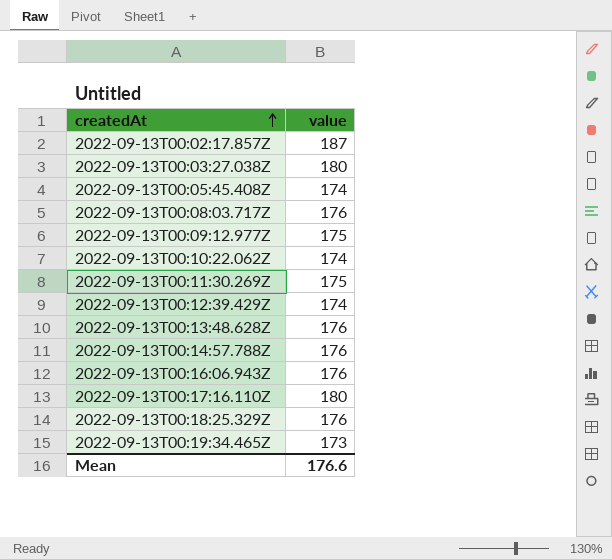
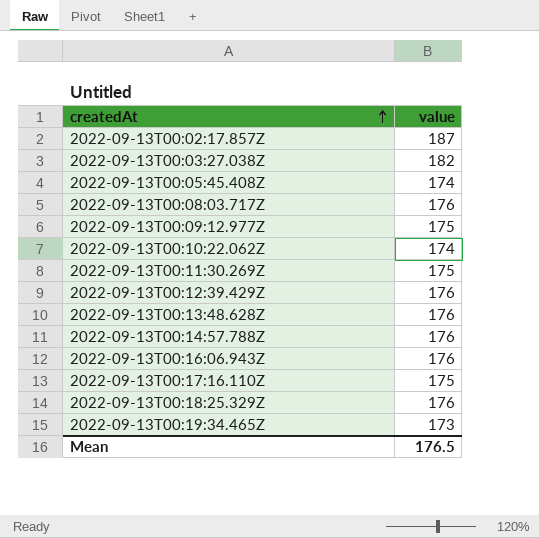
2022-09-13T00:03:27.038Z | value: 180 -> 182
2022-09-13T00:12:39.429Z | value: 174 -> 176
2022-09-13T00:17:16.110Z | value: 180 -> 175
Mean | value: 176.6 -> 176.5

